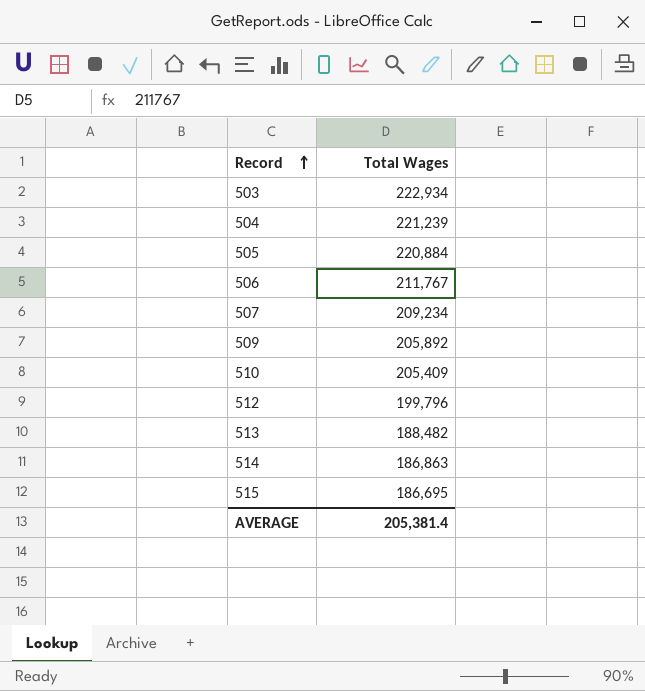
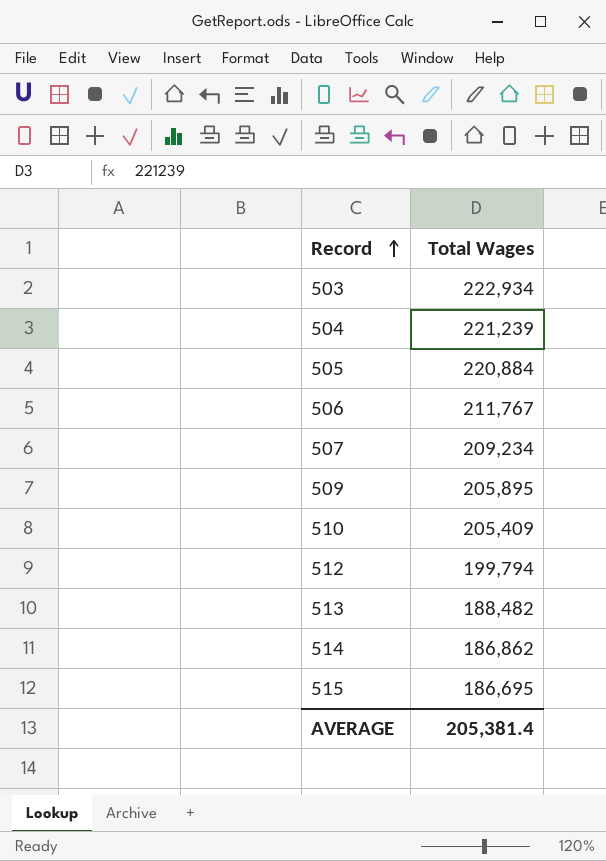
509 | Total Wages: 205,892 -> 205,895
512 | Total Wages: 199,796 -> 199,794
514 | Total Wages: 186,863 -> 186,862

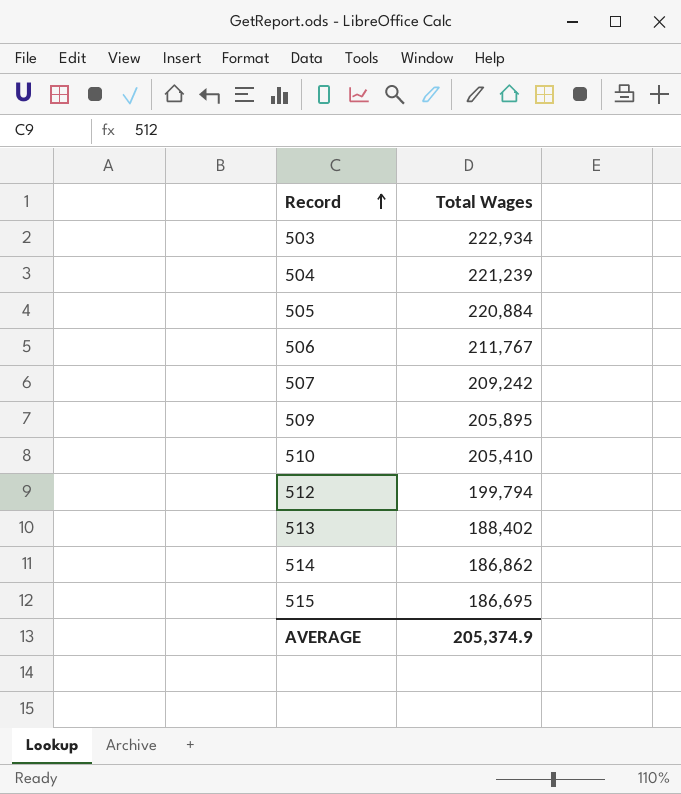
507 | Total Wages: 209,234 -> 209,242
510 | Total Wages: 205,409 -> 205,410
513 | Total Wages: 188,482 -> 188,402
AVERAGE | Total Wages: 205,381.4 -> 205,374.9

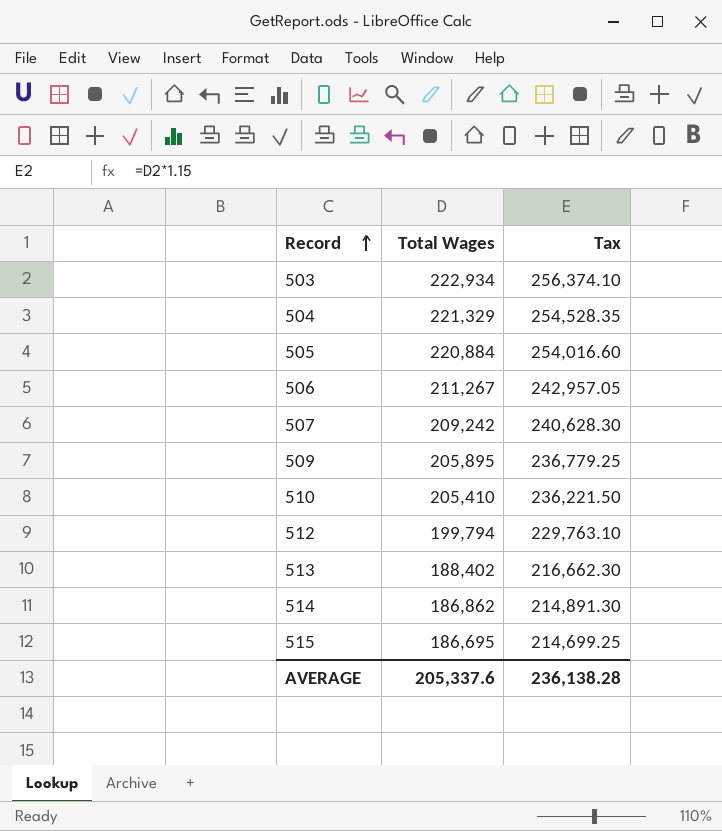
column Tax | formula: none -> [Total Wages] * 1.15
504 | Total Wages: 221,239 -> 221,329
506 | Total Wages: 211,767 -> 211,267
AVERAGE | Total Wages: 205,374.9 -> 205,337.6

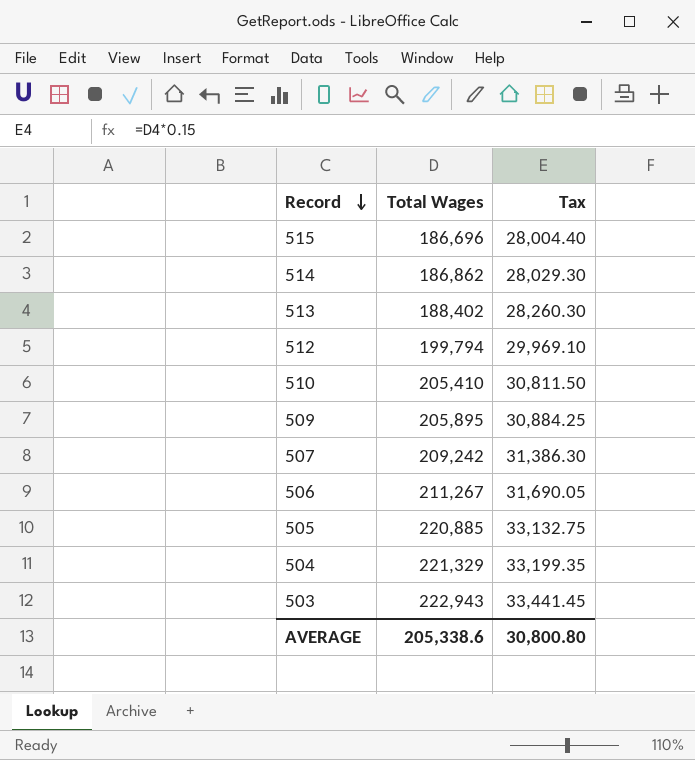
row order: Record ascending -> Record descending
column Tax | formula: [Total Wages] * 1.15 -> [Total Wages] * 0.15
515 | Total Wages: 186,695 -> 186,696
505 | Total Wages: 220,884 -> 220,885
503 | Total Wages: 222,934 -> 222,943
AVERAGE | Total Wages: 205,337.6 -> 205,338.6
AVERAGE | Tax: 236,138.28 -> 30,800.80

